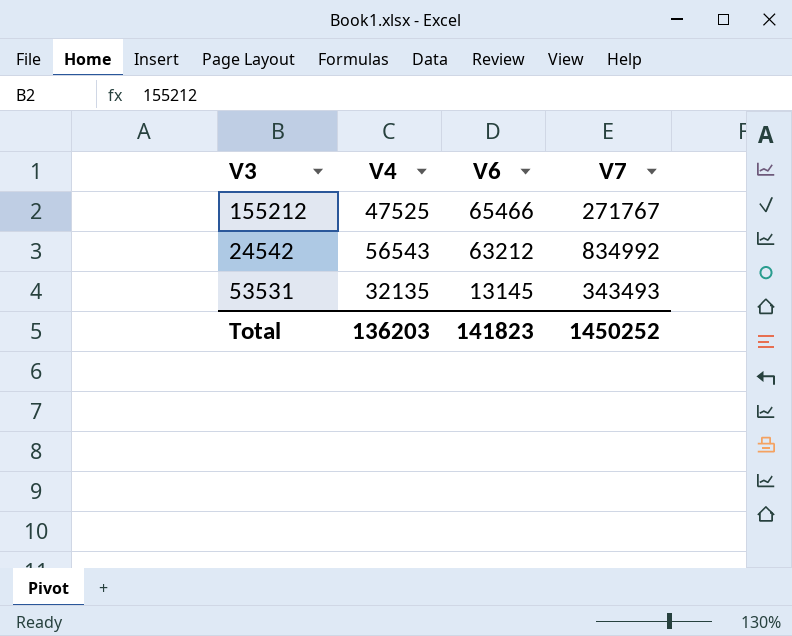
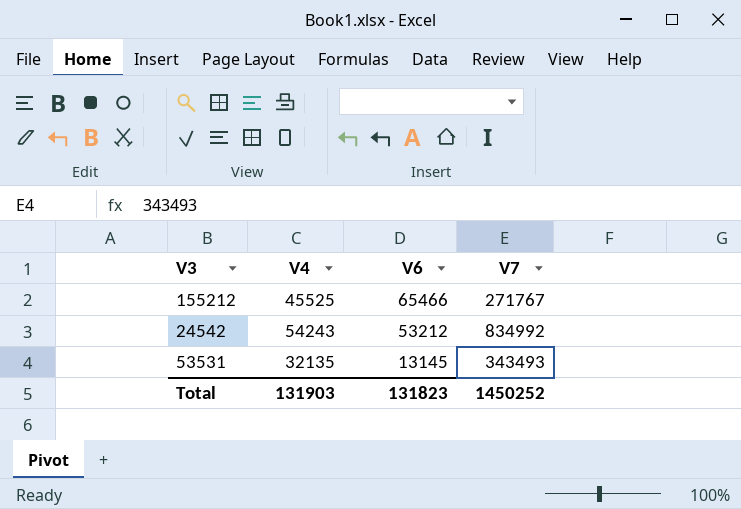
155212 | V4: 47525 -> 45525
24542 | V4: 56543 -> 54243
24542 | V6: 63212 -> 53212
Total | V4: 136203 -> 131903
Total | V6: 141823 -> 131823

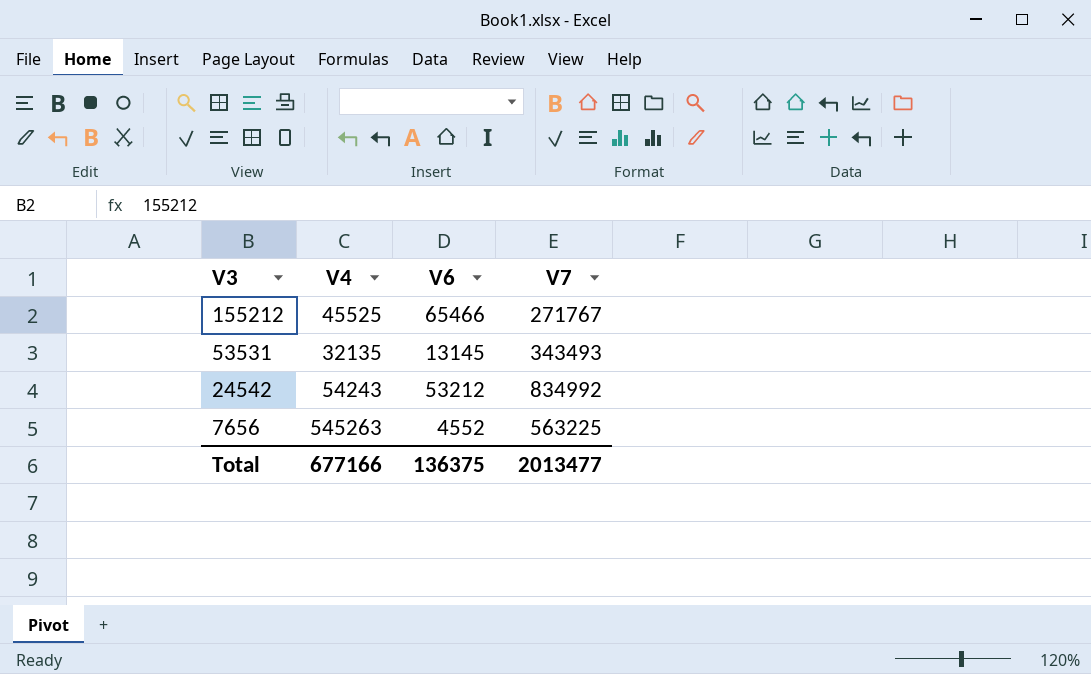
row order: V6 descending -> V3 descending
row 7656: none -> 545263 | 4552 | 563225
Total | V4: 131903 -> 677166
Total | V6: 131823 -> 136375
Total | V7: 1450252 -> 2013477

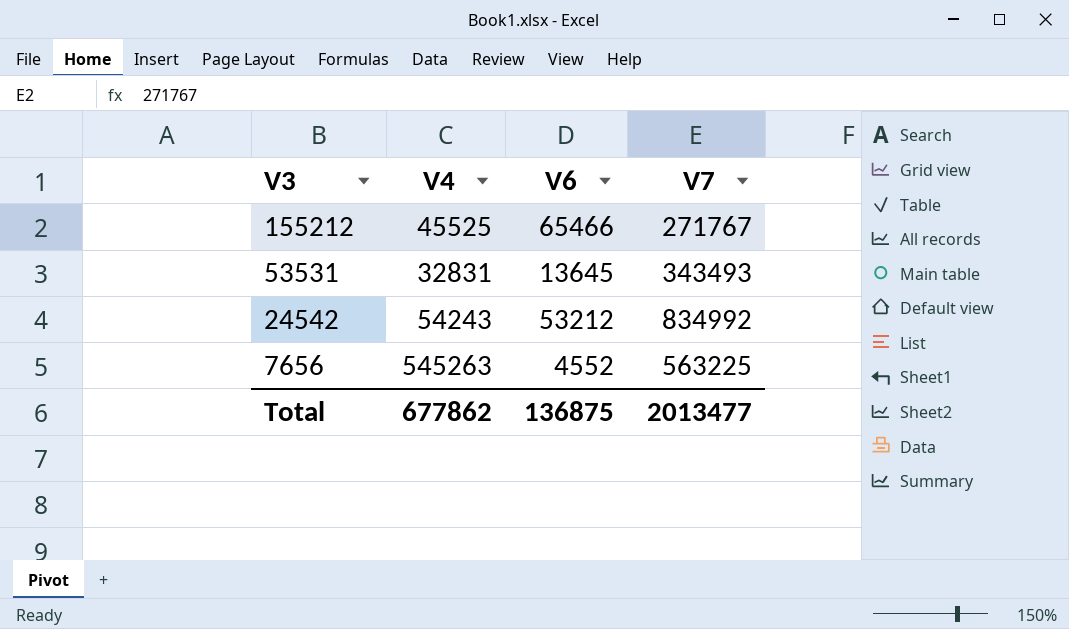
53531 | V4: 32135 -> 32831
53531 | V6: 13145 -> 13645
Total | V4: 677166 -> 677862
Total | V6: 136375 -> 136875

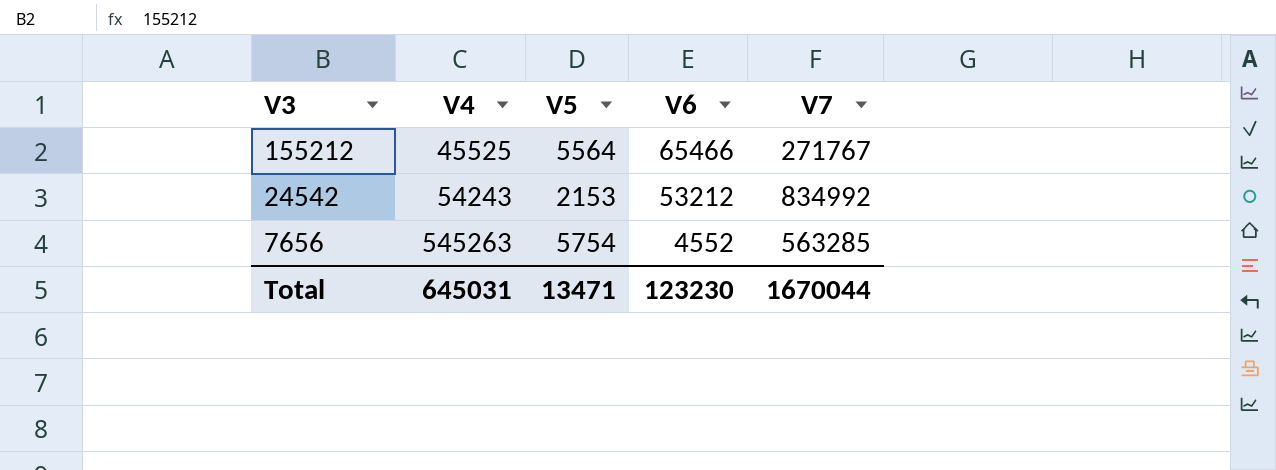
column V5 | position: none -> 3
row 53531: 32831 | 13645 | 343493 -> none
7656 | V7: 563225 -> 563285
Total | V4: 677862 -> 645031
Total | V6: 136875 -> 123230
Total | V7: 2013477 -> 1670044

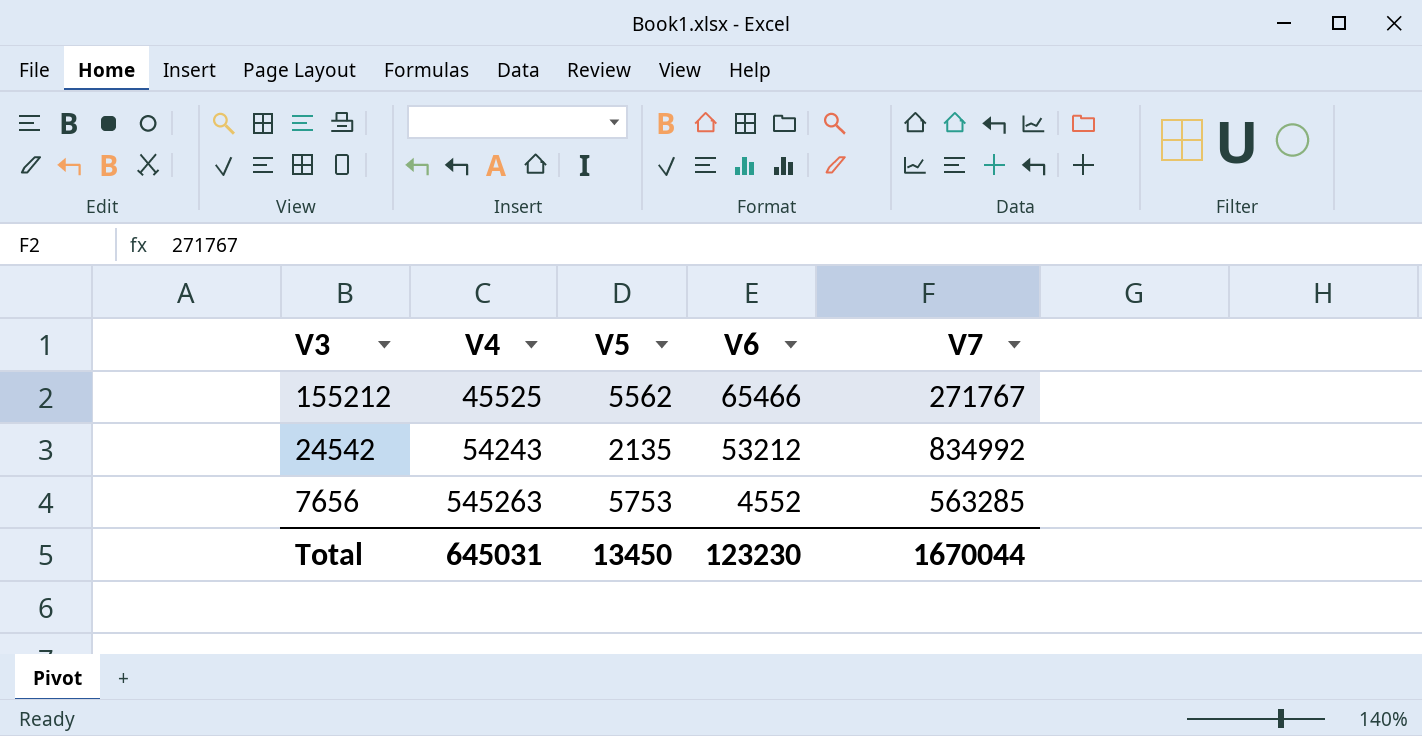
155212 | V5: 5564 -> 5562
24542 | V5: 2153 -> 2135
7656 | V5: 5754 -> 5753
Total | V5: 13471 -> 13450

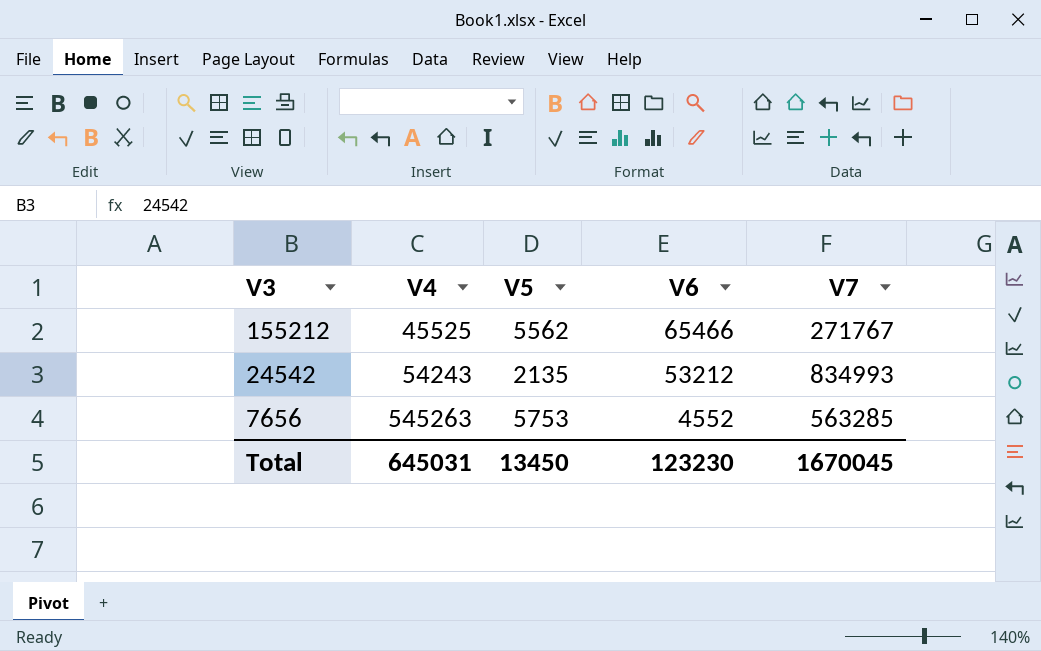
24542 | V7: 834992 -> 834993
Total | V7: 1670044 -> 1670045

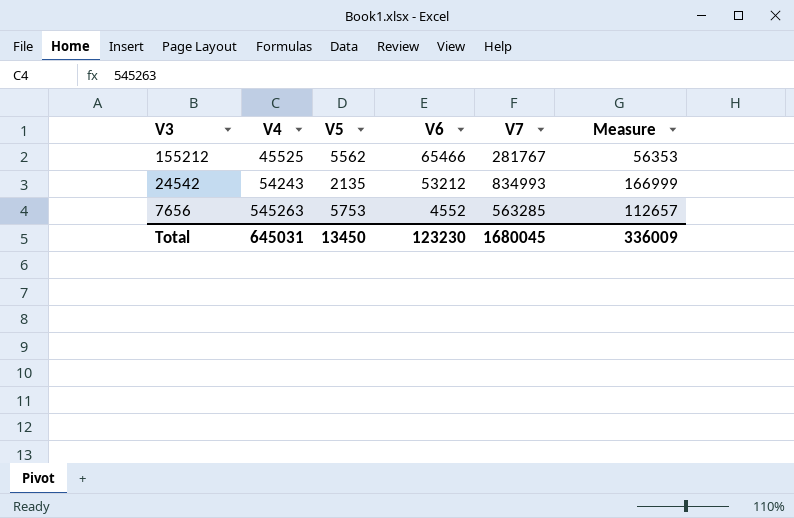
column Measure | formula: none -> [V7] * 0.2
155212 | V7: 271767 -> 281767
Total | V7: 1670045 -> 1680045

